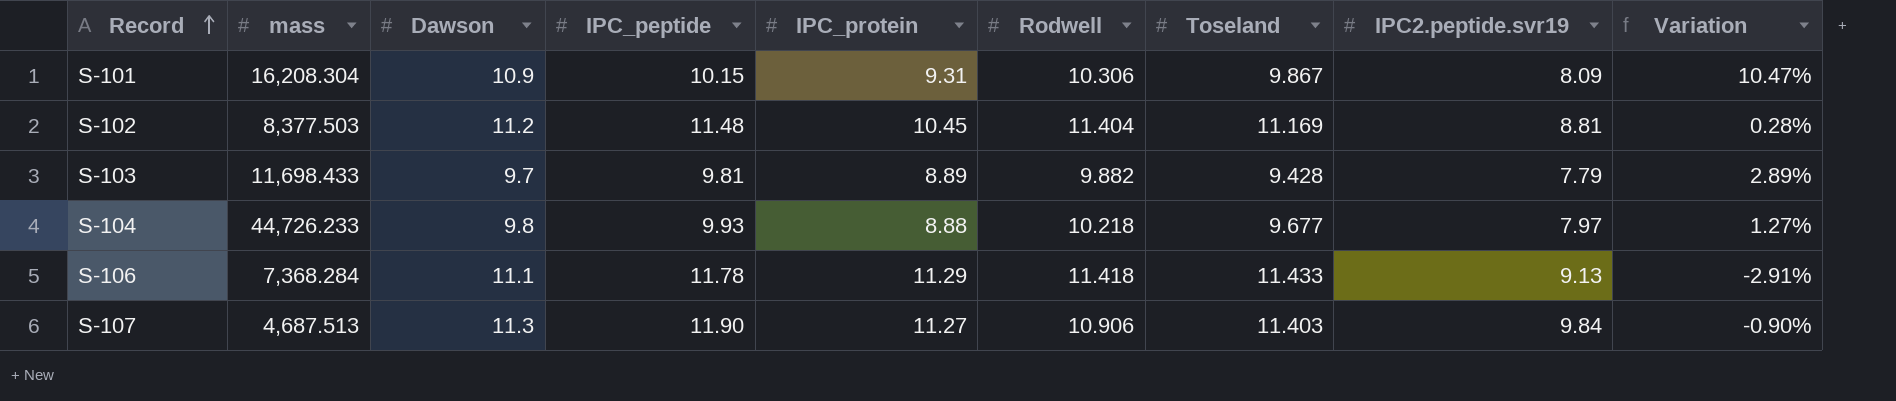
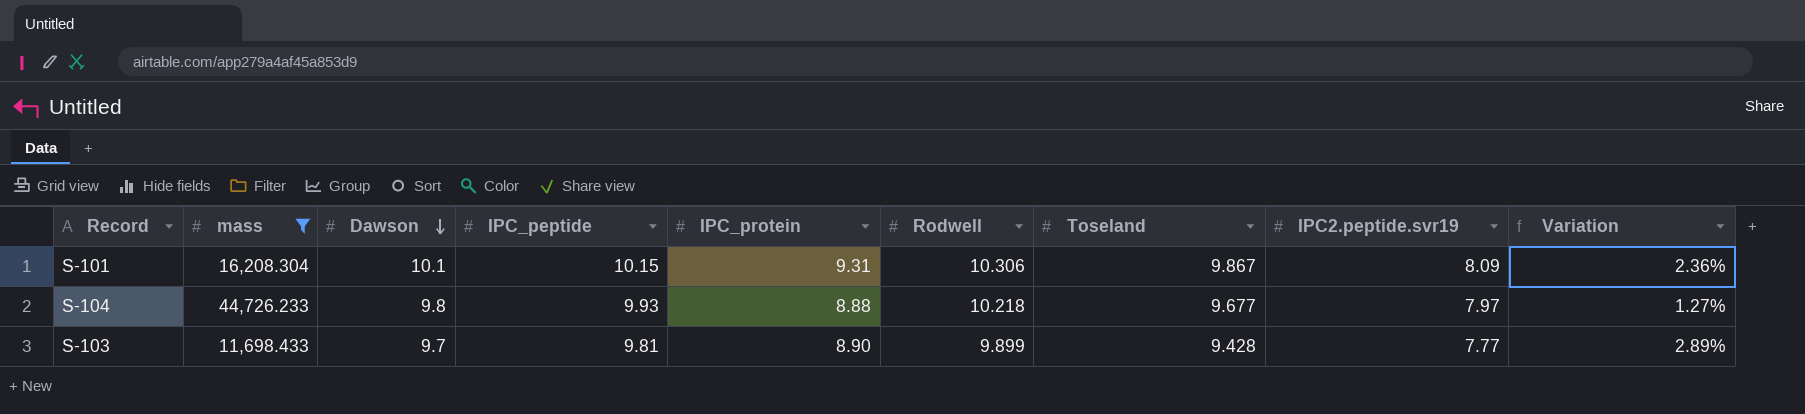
filter: none -> mass >= 11,698.433
row order: Record ascending -> Dawson descending
S-101 | Dawson: 10.9 -> 10.1
S-101 | Variation: 10.47% -> 2.36%
S-103 | IPC_protein: 8.89 -> 8.90
S-103 | Rodwell: 9.882 -> 9.899
S-103 | IPC2.peptide.svr19: 7.79 -> 7.77

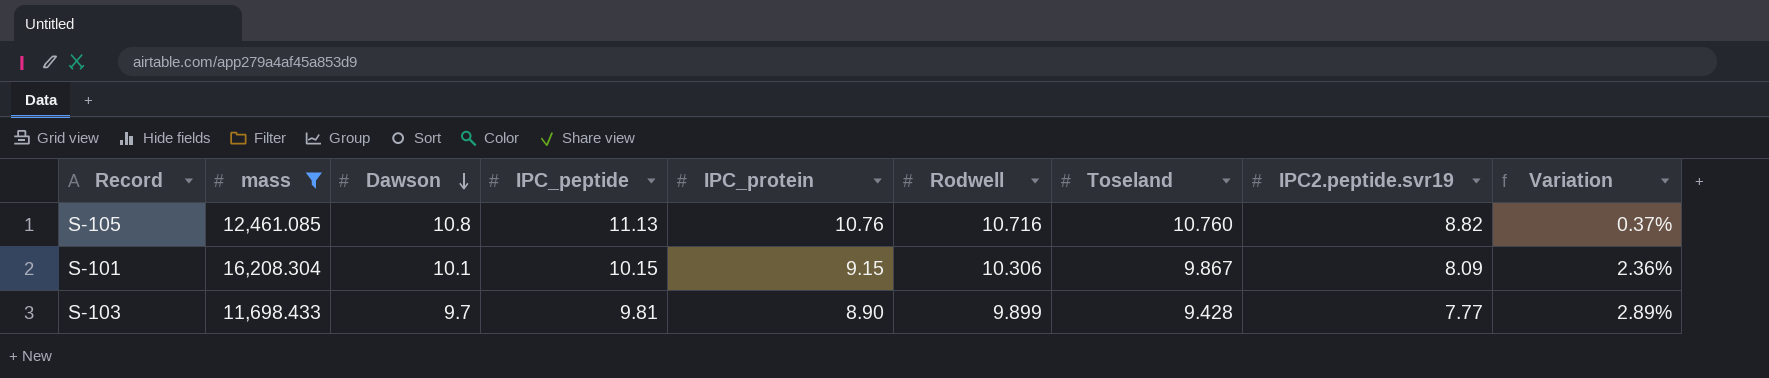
row S-104: 44,726.233 | 9.8 | 9.93 | 8.88 | 10.218 | 9.677 | 7.97 | 1.27% -> none
row S-105: none -> 12,461.085 | 10.8 | 11.13 | 10.76 | 10.716 | 10.760 | 8.82 | 0.37%
S-101 | IPC_protein: 9.31 -> 9.15

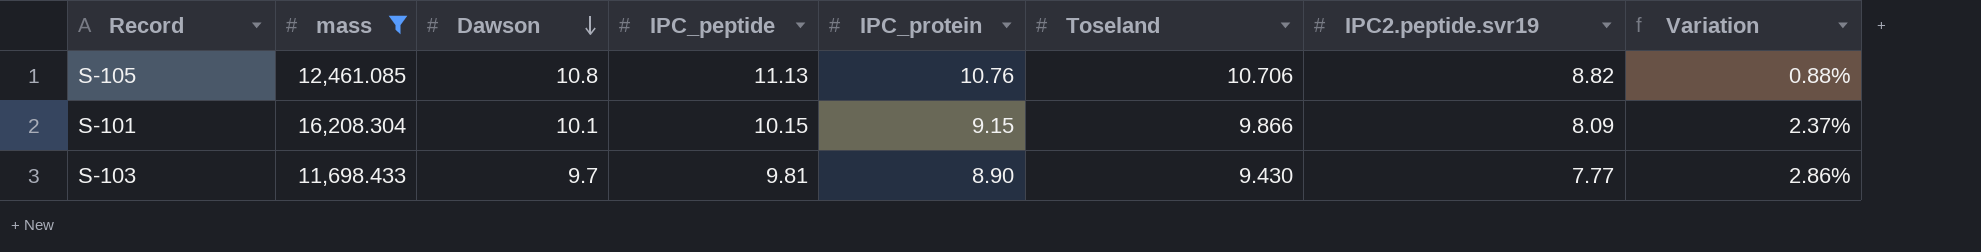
column Rodwell | position: 6 -> none
S-105 | Toseland: 10.760 -> 10.706
S-105 | Variation: 0.37% -> 0.88%
S-101 | Toseland: 9.867 -> 9.866
S-101 | Variation: 2.36% -> 2.37%
S-103 | Toseland: 9.428 -> 9.430
S-103 | Variation: 2.89% -> 2.86%

